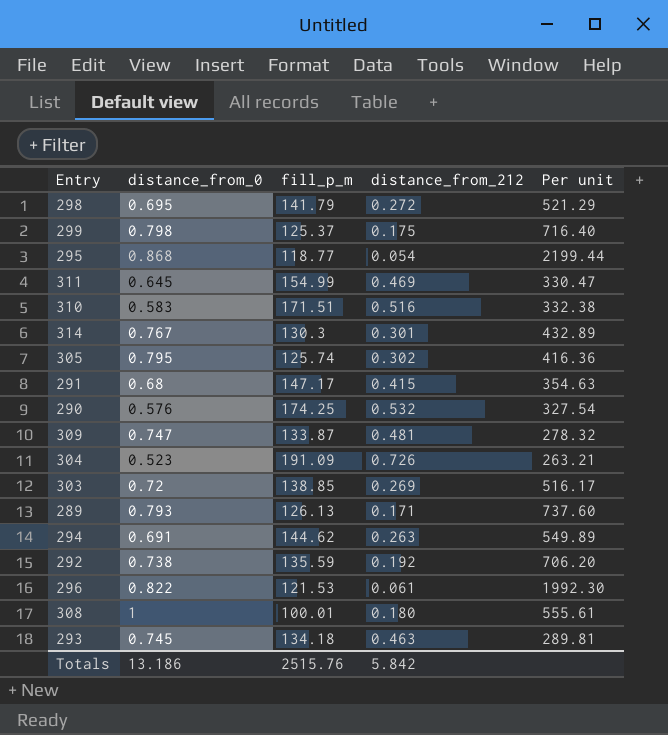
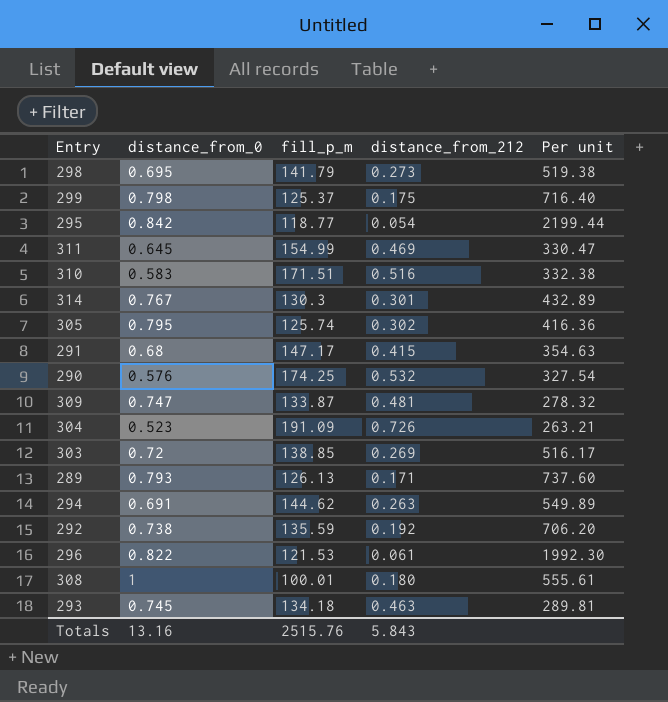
298 | distance_from_212: 0.272 -> 0.273
298 | Per unit: 521.29 -> 519.38
295 | distance_from_0: 0.868 -> 0.842
Totals | distance_from_0: 13.186 -> 13.16
Totals | distance_from_212: 5.842 -> 5.843

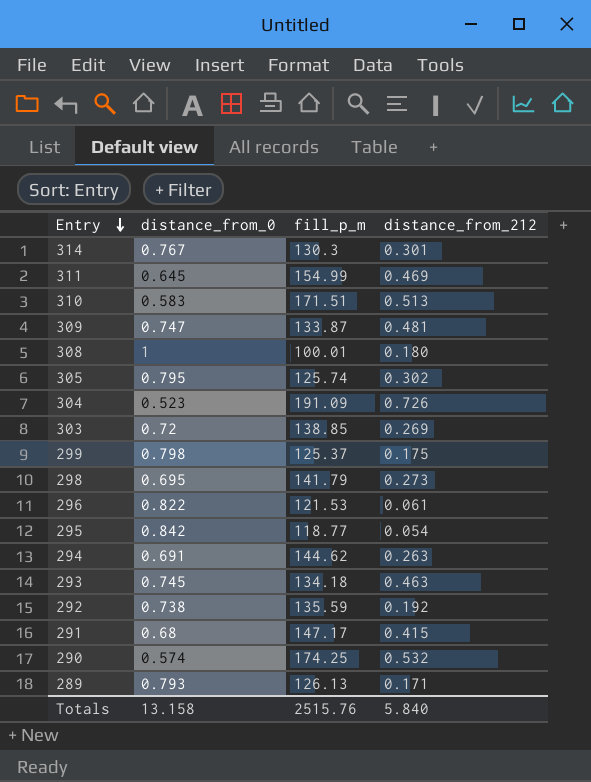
row order: none -> Entry descending
column Per unit | formula: [fill_p_m] / [distance_from_212] -> none
310 | distance_from_212: 0.516 -> 0.513
290 | distance_from_0: 0.576 -> 0.574
Totals | distance_from_0: 13.16 -> 13.158
Totals | distance_from_212: 5.843 -> 5.840

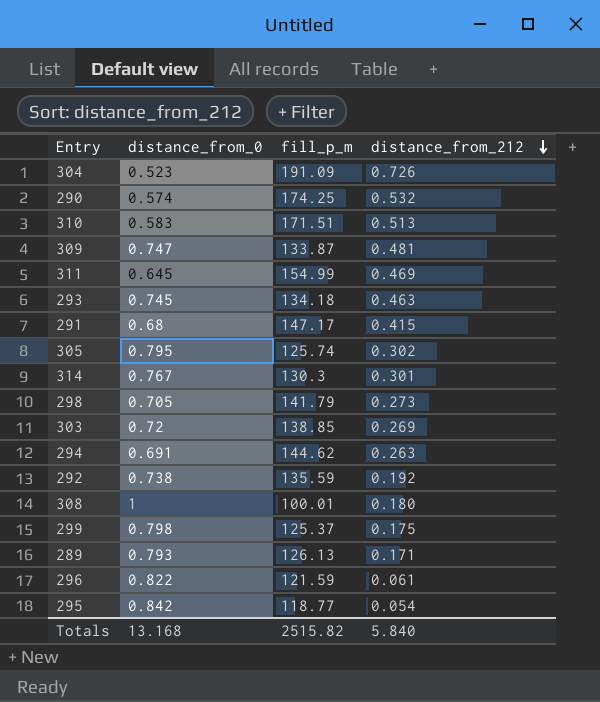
row order: Entry descending -> distance_from_212 descending
298 | distance_from_0: 0.695 -> 0.705
296 | fill_p_m: 121.53 -> 121.59
Totals | distance_from_0: 13.158 -> 13.168
Totals | fill_p_m: 2515.76 -> 2515.82

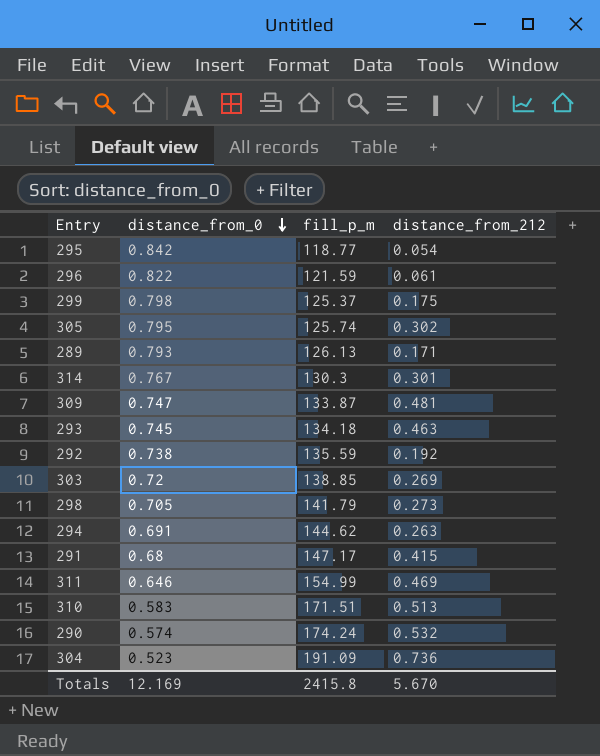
row order: distance_from_212 descending -> distance_from_0 descending
row 308: 1 | 100.01 | 0.180 -> none
311 | distance_from_0: 0.645 -> 0.646
290 | fill_p_m: 174.25 -> 174.24
304 | distance_from_212: 0.726 -> 0.736
Totals | distance_from_0: 13.168 -> 12.169
Totals | fill_p_m: 2515.82 -> 2415.8
Totals | distance_from_212: 5.840 -> 5.670

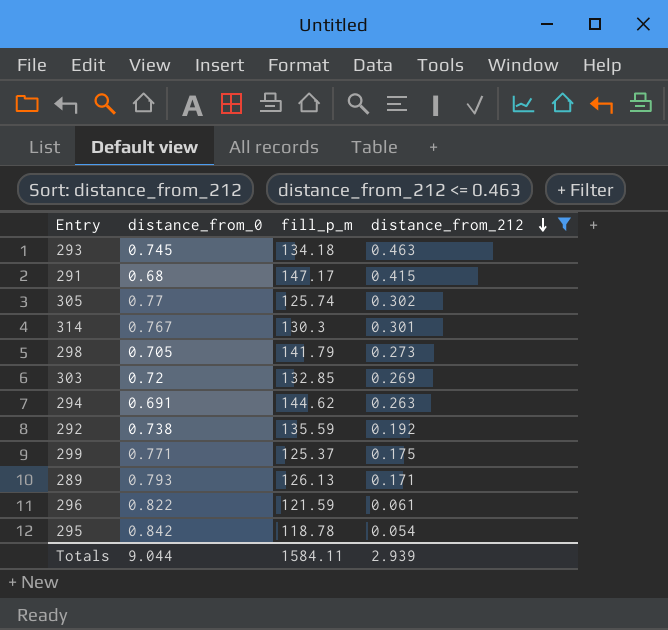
filter: none -> distance_from_212 <= 0.463
row order: distance_from_0 descending -> distance_from_212 descending
305 | distance_from_0: 0.795 -> 0.77
303 | fill_p_m: 138.85 -> 132.85
299 | distance_from_0: 0.798 -> 0.771
295 | fill_p_m: 118.77 -> 118.78
Totals | distance_from_0: 12.169 -> 9.044
Totals | fill_p_m: 2415.8 -> 1584.11
Totals | distance_from_212: 5.670 -> 2.939

